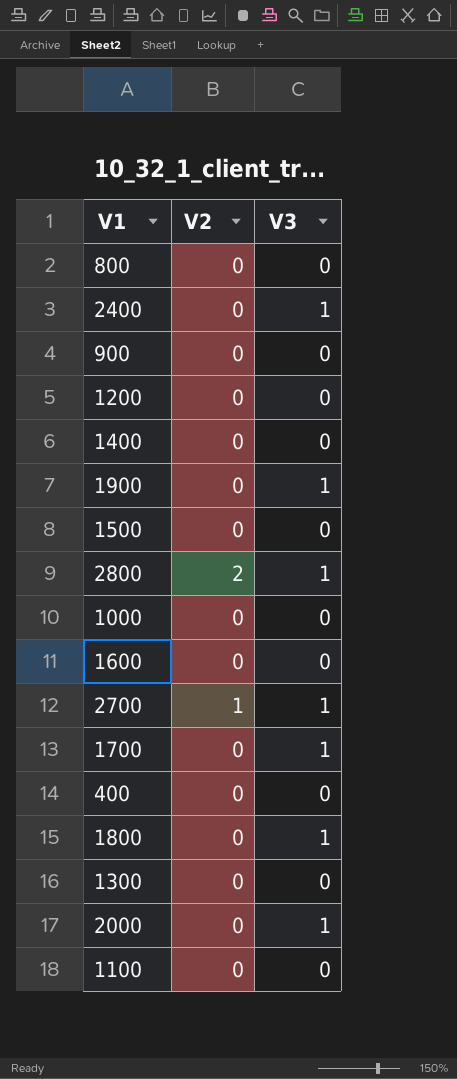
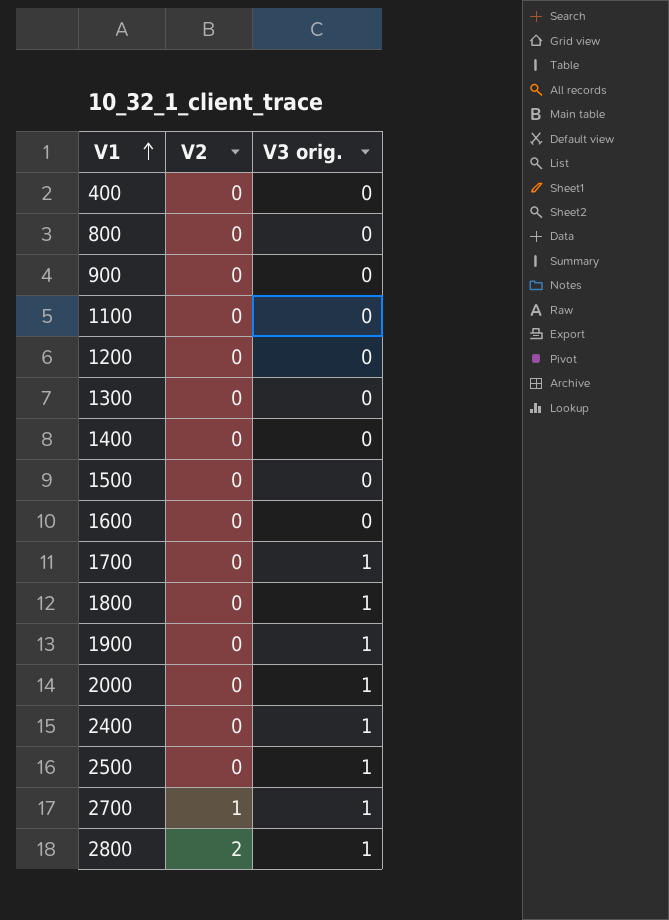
row order: none -> V1 ascending
column name: V3 -> V3 orig.
row 1000: 0 | 0 -> none
row 2500: none -> 0 | 1

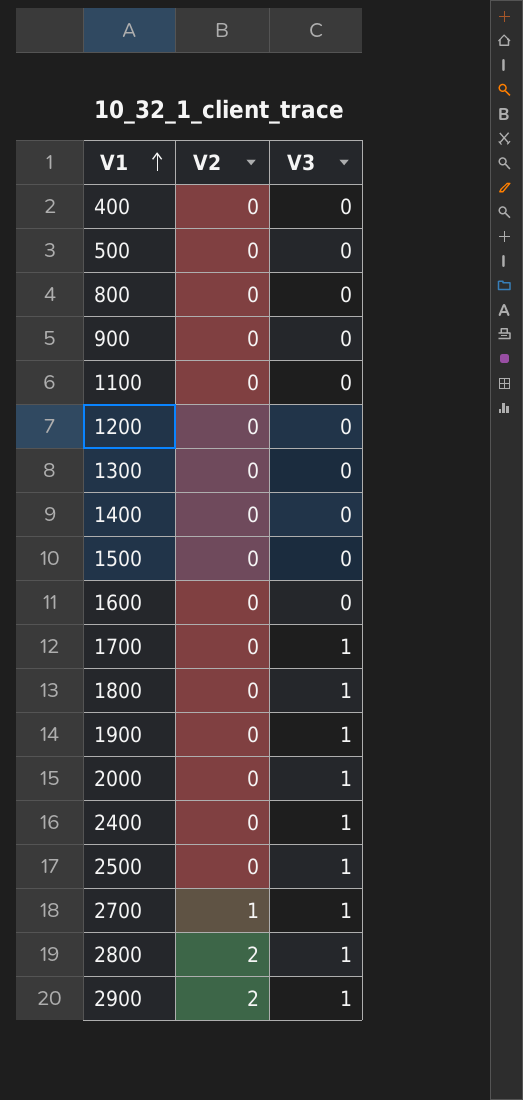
column name: V3 orig. -> V3
row 500: none -> 0 | 0
row 2900: none -> 2 | 1

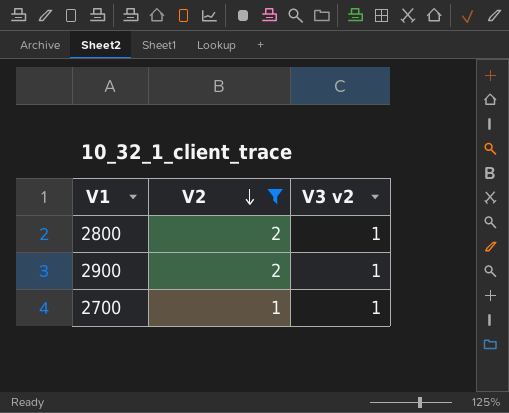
filter: none -> V2 != 0
row order: V1 ascending -> V2 descending
column name: V3 -> V3 v2

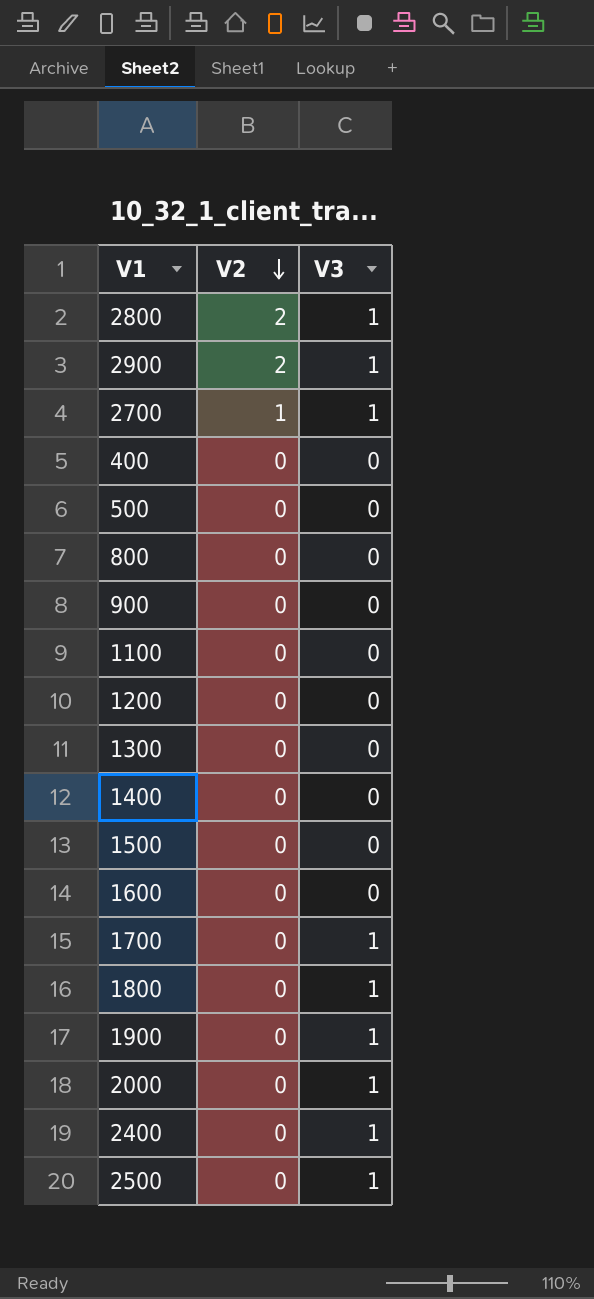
filter: V2 != 0 -> none
column name: V3 v2 -> V3

